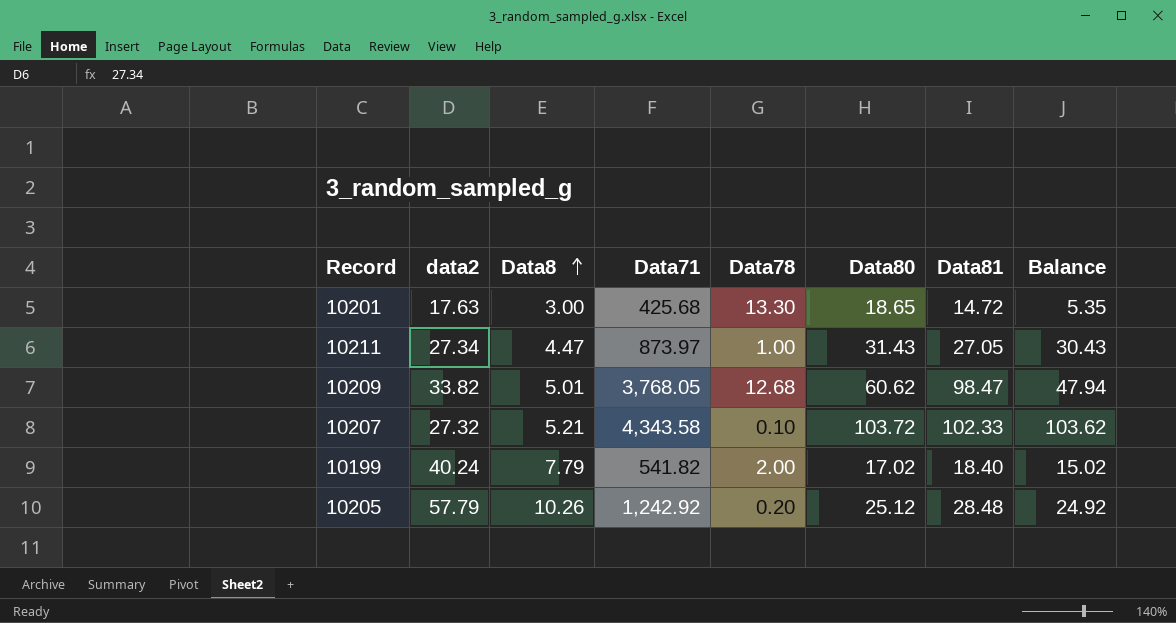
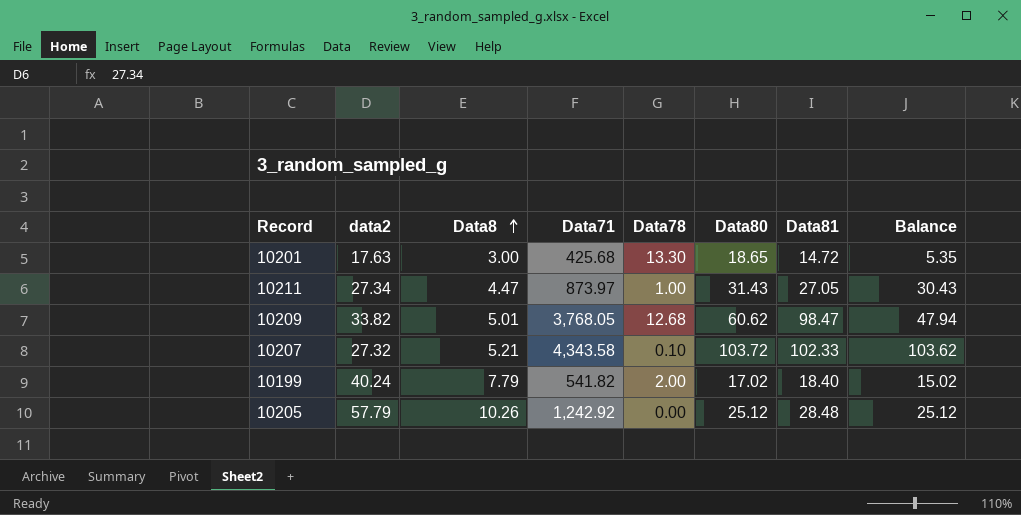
10205 | Data78: 0.20 -> 0.00
10205 | Balance: 24.92 -> 25.12

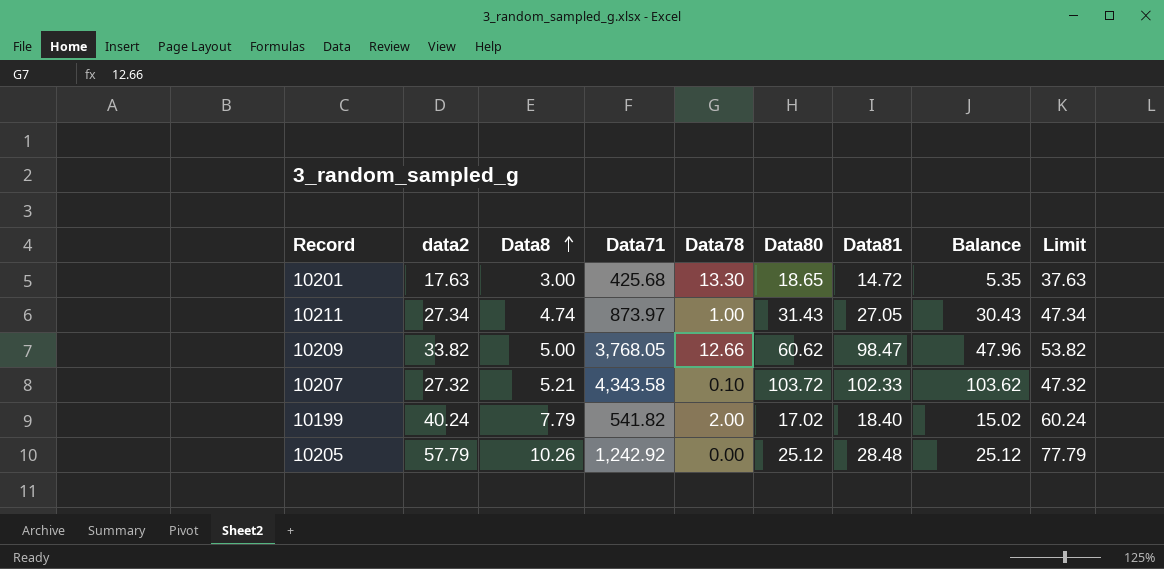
column Limit | formula: none -> [data2] + 20
10211 | Data8: 4.47 -> 4.74
10209 | Data8: 5.01 -> 5.00
10209 | Data78: 12.68 -> 12.66
10209 | Balance: 47.94 -> 47.96

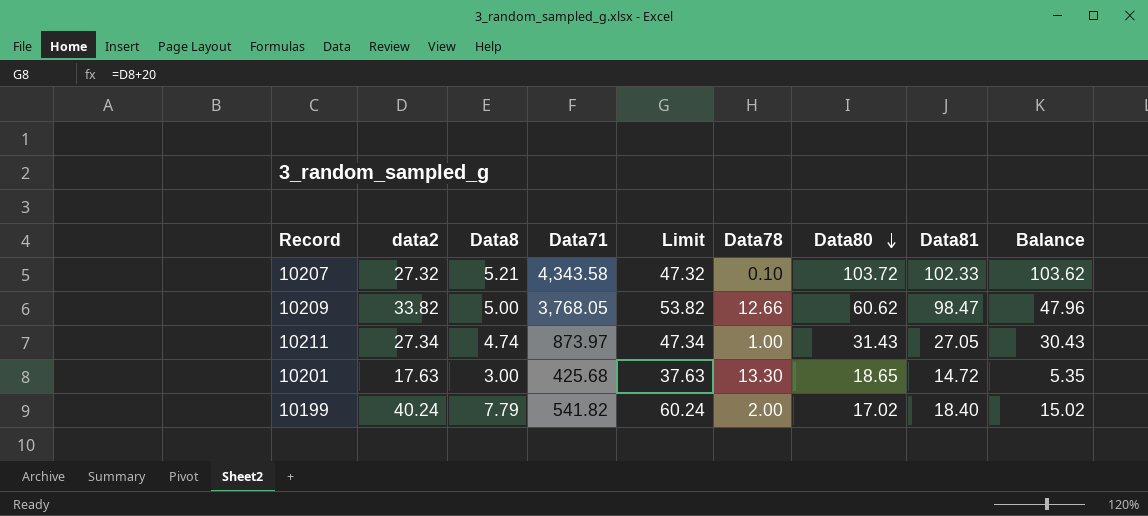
row order: Data8 ascending -> Data80 descending
column Limit | position: 9 -> 5
row 10205: 57.79 | 10.26 | 1,242.92 | 0.00 | 25.12 | 28.48 | 25.12 | 77.79 -> none

